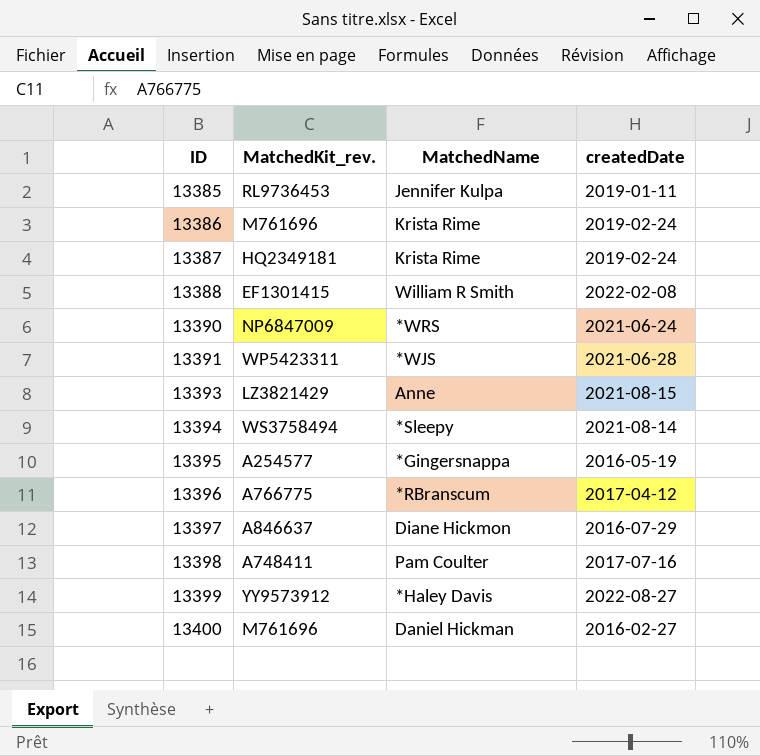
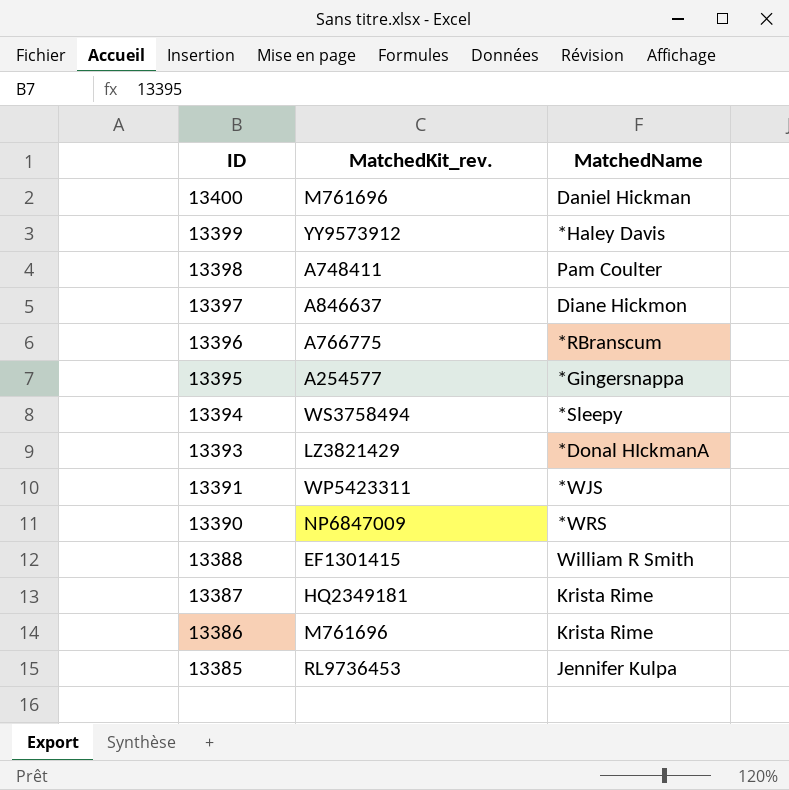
row order: ID ascending -> ID descending
column createdDate | position: 4 -> none
13393 | MatchedName: Anne -> *Donal HIckmanA

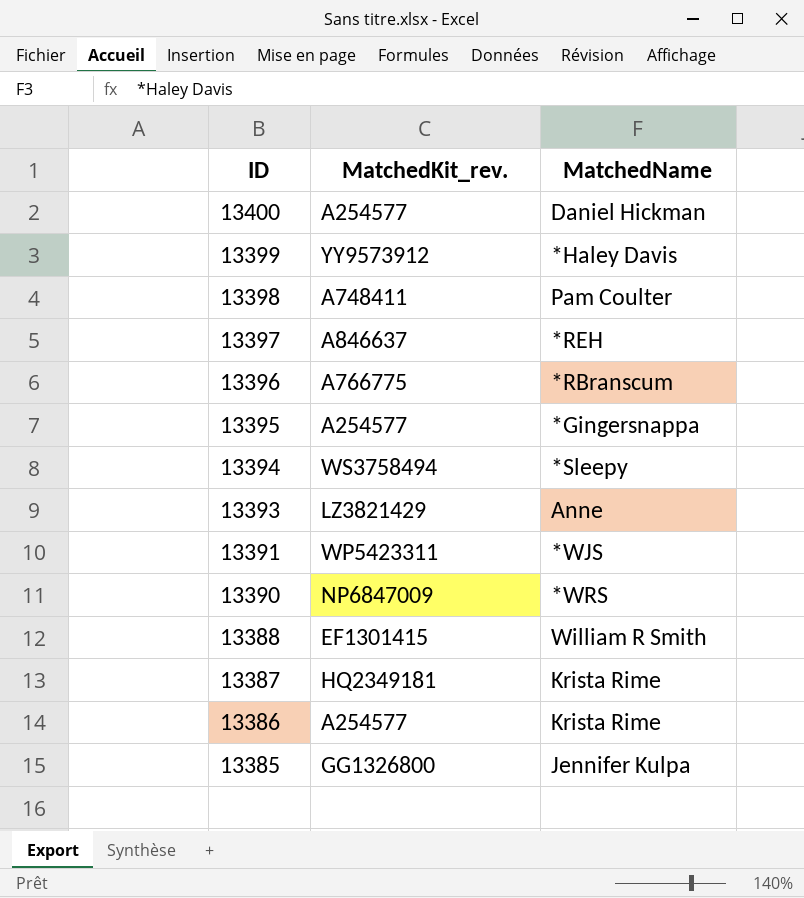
13400 | MatchedKit_rev.: M761696 -> A254577
13397 | MatchedName: Diane Hickmon -> *REH
13393 | MatchedName: *Donal HIckmanA -> Anne
13386 | MatchedKit_rev.: M761696 -> A254577
13385 | MatchedKit_rev.: RL9736453 -> GG1326800

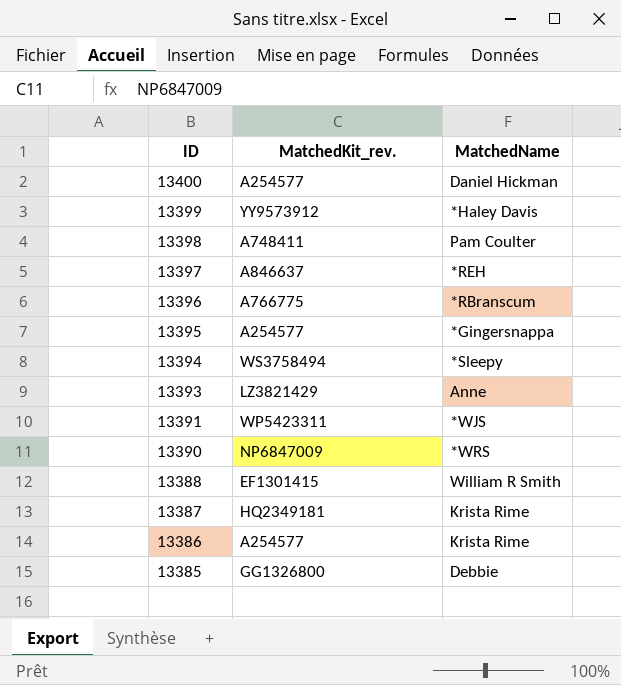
13385 | MatchedName: Jennifer Kulpa -> Debbie

